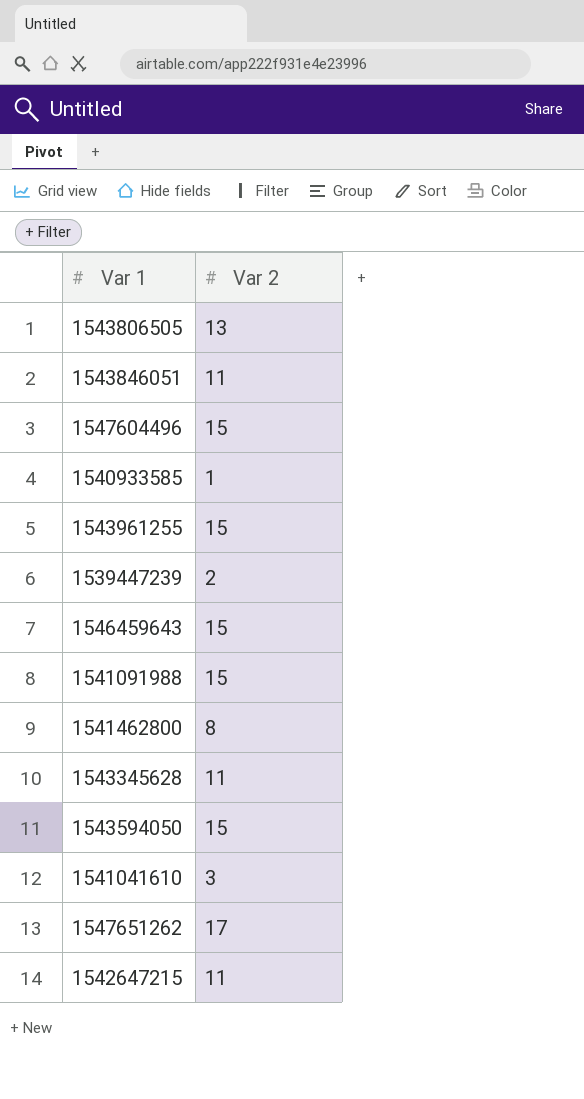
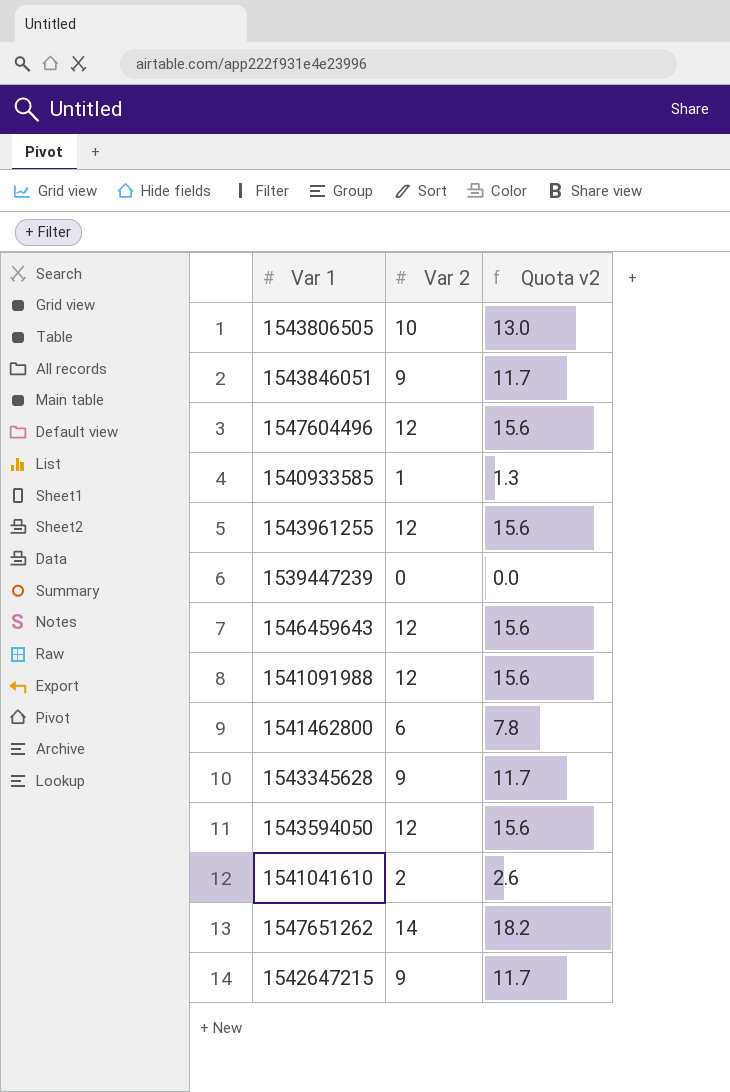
column Quota v2 | formula: none -> [Var 2] * 1.3
1543806505 | Var 2: 13 -> 10
1543846051 | Var 2: 11 -> 9
1547604496 | Var 2: 15 -> 12
1543961255 | Var 2: 15 -> 12
1539447239 | Var 2: 2 -> 0
1546459643 | Var 2: 15 -> 12
1541091988 | Var 2: 15 -> 12
1541462800 | Var 2: 8 -> 6
1543345628 | Var 2: 11 -> 9
1543594050 | Var 2: 15 -> 12
1541041610 | Var 2: 3 -> 2
1547651262 | Var 2: 17 -> 14
1542647215 | Var 2: 11 -> 9

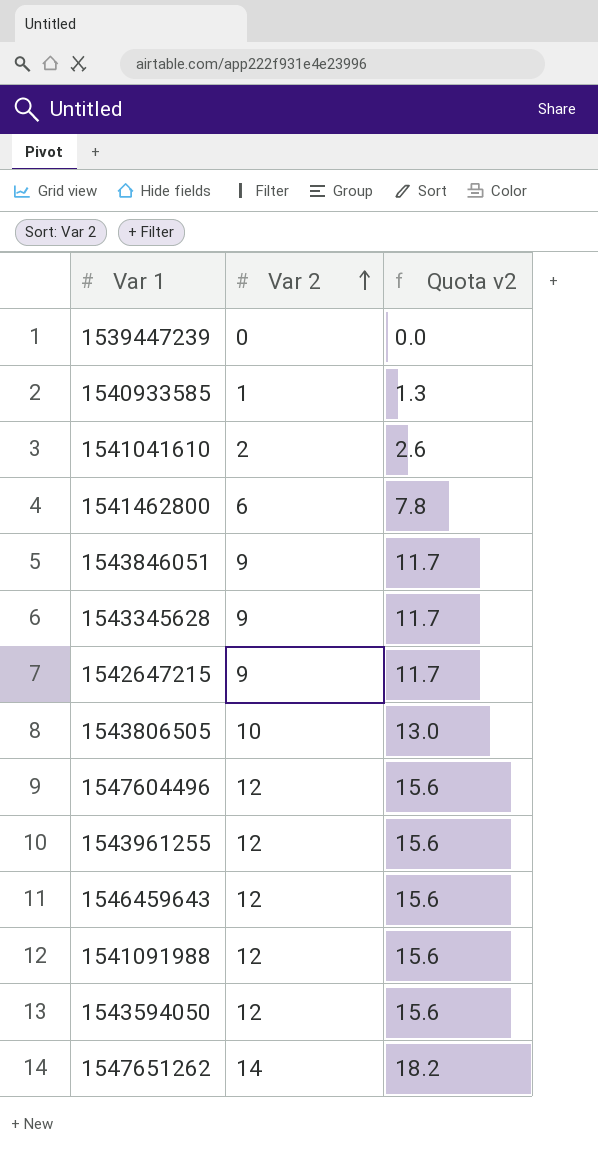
row order: none -> Var 2 ascending

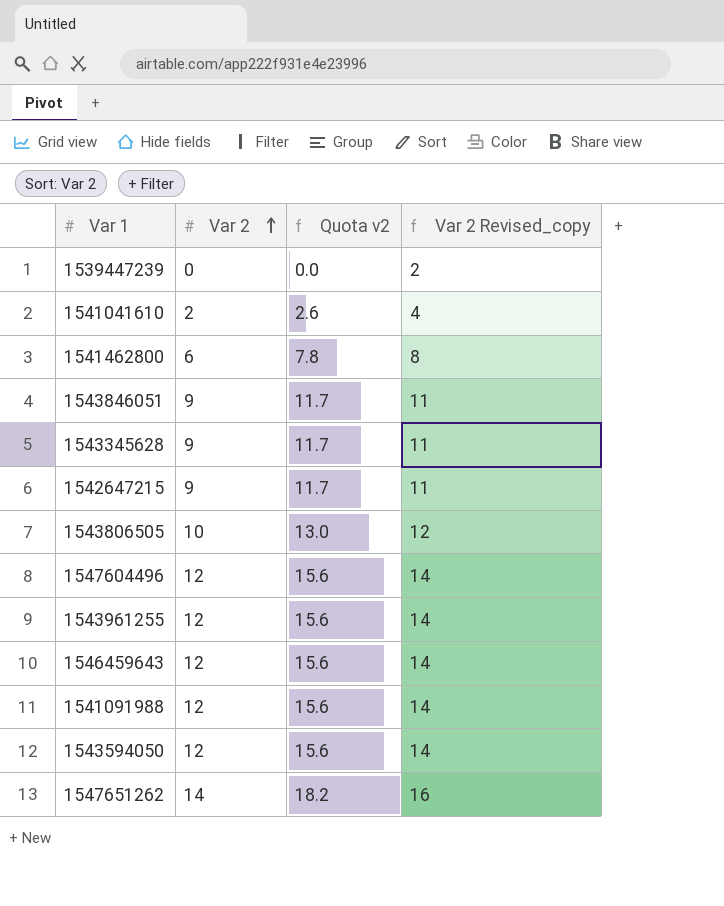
column Var 2 Revised_copy | formula: none -> [Var 2] + 2
row 1540933585: 1 | 1.3 -> none

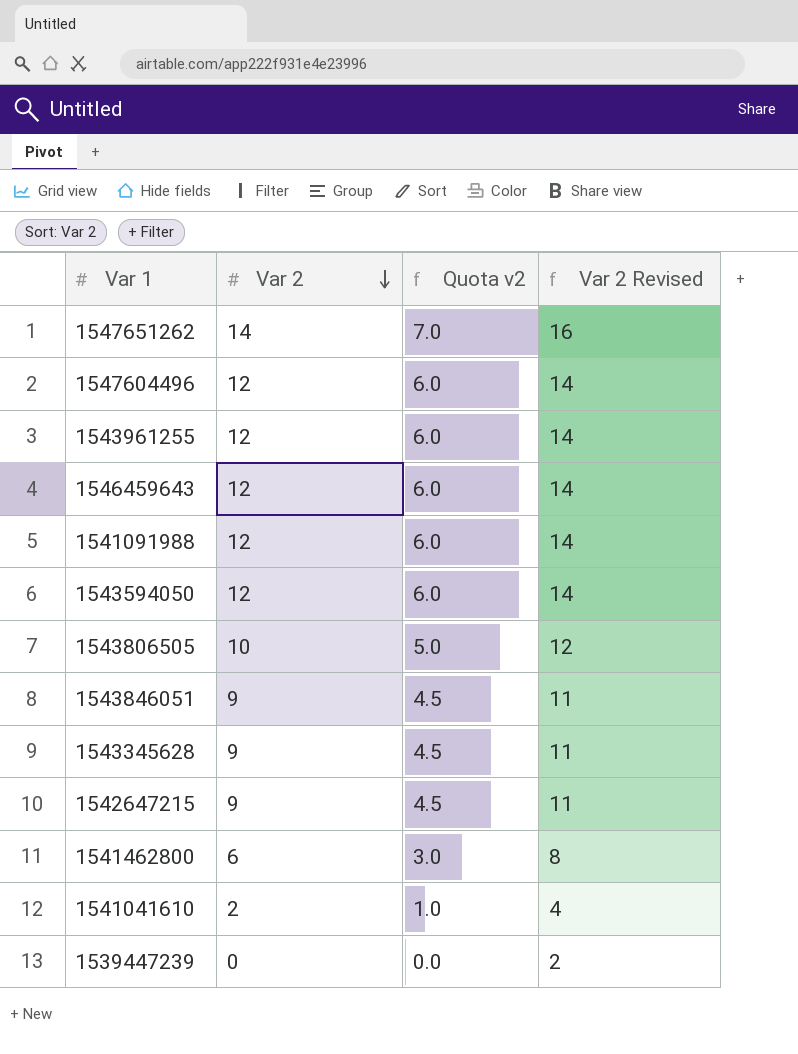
row order: Var 2 ascending -> Var 2 descending
column Quota v2 | formula: [Var 2] * 1.3 -> [Var 2] * 0.5
column name: Var 2 Revised_copy -> Var 2 Revised

